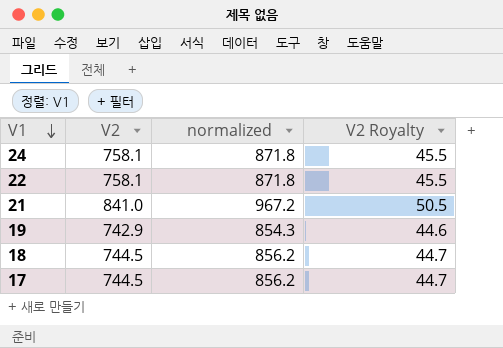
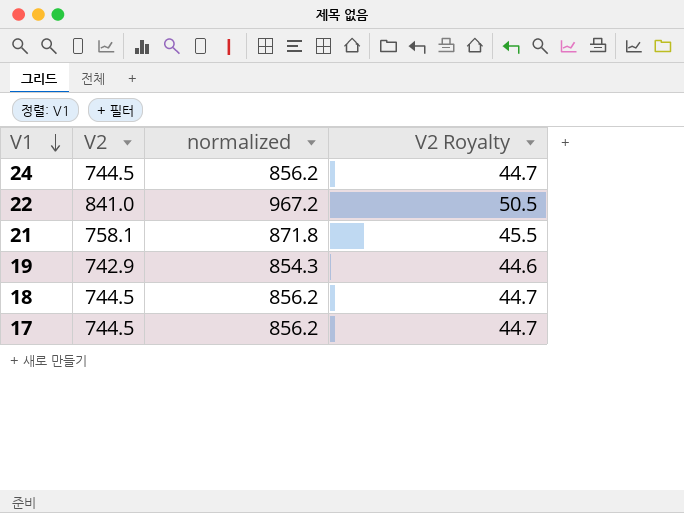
24 | V2: 758.1 -> 744.5
24 | normalized: 871.8 -> 856.2
24 | V2 Royalty: 45.5 -> 44.7
22 | V2: 758.1 -> 841.0
22 | normalized: 871.8 -> 967.2
22 | V2 Royalty: 45.5 -> 50.5
21 | V2: 841.0 -> 758.1
21 | normalized: 967.2 -> 871.8
21 | V2 Royalty: 50.5 -> 45.5

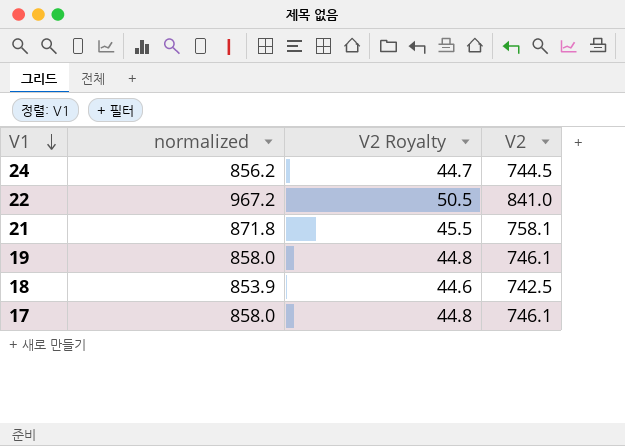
column V2 | position: 2 -> 4
19 | normalized: 854.3 -> 858.0
19 | V2 Royalty: 44.6 -> 44.8
19 | V2: 742.9 -> 746.1
18 | normalized: 856.2 -> 853.9
18 | V2 Royalty: 44.7 -> 44.6
18 | V2: 744.5 -> 742.5
17 | normalized: 856.2 -> 858.0
17 | V2 Royalty: 44.7 -> 44.8
17 | V2: 744.5 -> 746.1

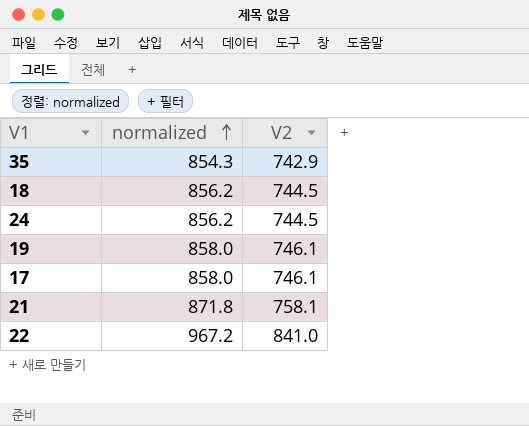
row order: V1 descending -> normalized ascending
column V2 Royalty | formula: [V2] * 0.06 -> none
row 35: none -> 854.3 | 742.9
18 | normalized: 853.9 -> 856.2
18 | V2: 742.5 -> 744.5

